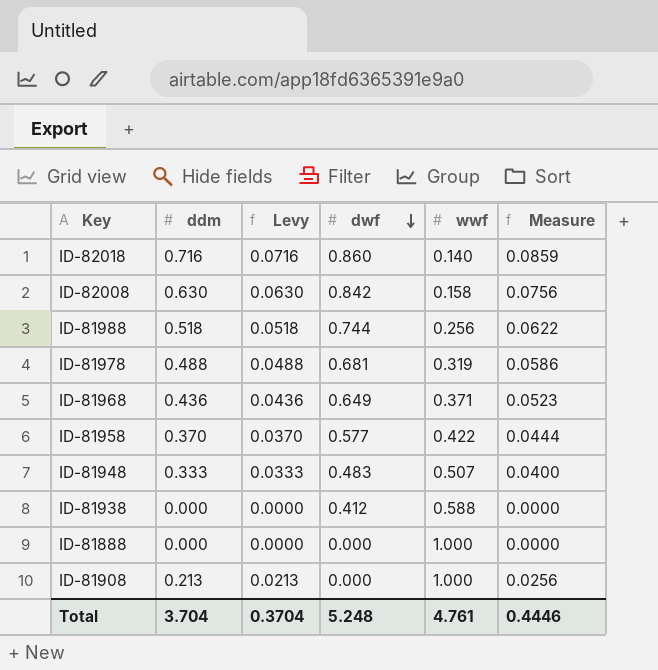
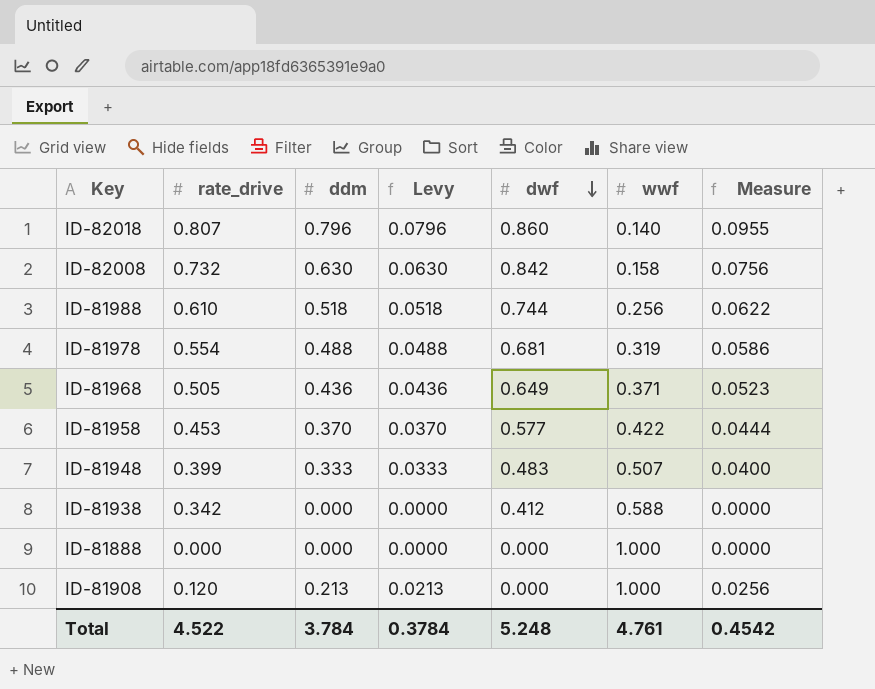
column rate_drive | position: none -> 2
ID-82018 | ddm: 0.716 -> 0.796
ID-82018 | Levy: 0.0716 -> 0.0796
ID-82018 | Measure: 0.0859 -> 0.0955
Total | ddm: 3.704 -> 3.784
Total | Levy: 0.3704 -> 0.3784
Total | Measure: 0.4446 -> 0.4542

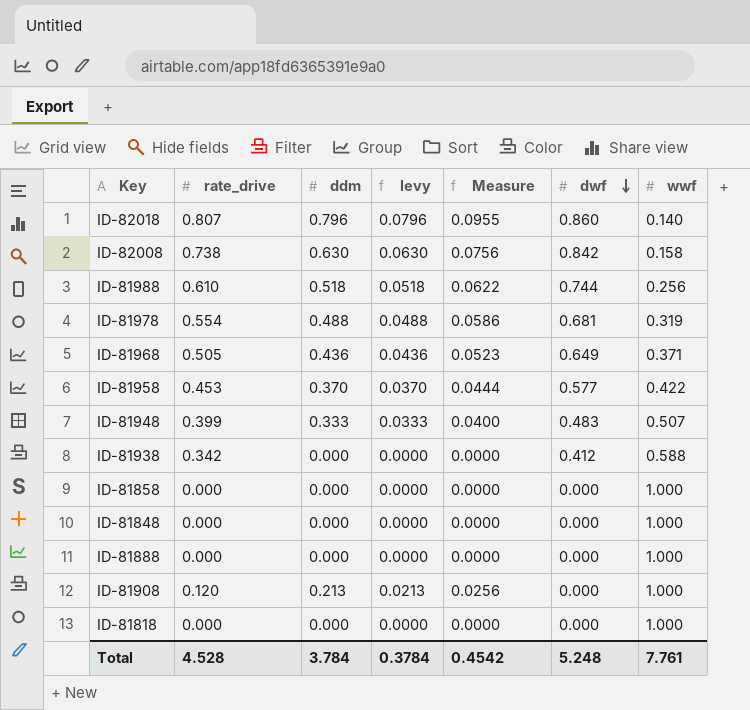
column name: Levy -> levy
column Measure | position: 7 -> 5
ID-82008 | rate_drive: 0.732 -> 0.738
row ID-81858: none -> 0.000 | 0.000 | 0.0000 | 0.0000 | 0.000 | 1.000
row ID-81848: none -> 0.000 | 0.000 | 0.0000 | 0.0000 | 0.000 | 1.000
row ID-81818: none -> 0.000 | 0.000 | 0.0000 | 0.0000 | 0.000 | 1.000
Total | rate_drive: 4.522 -> 4.528
Total | wwf: 4.761 -> 7.761

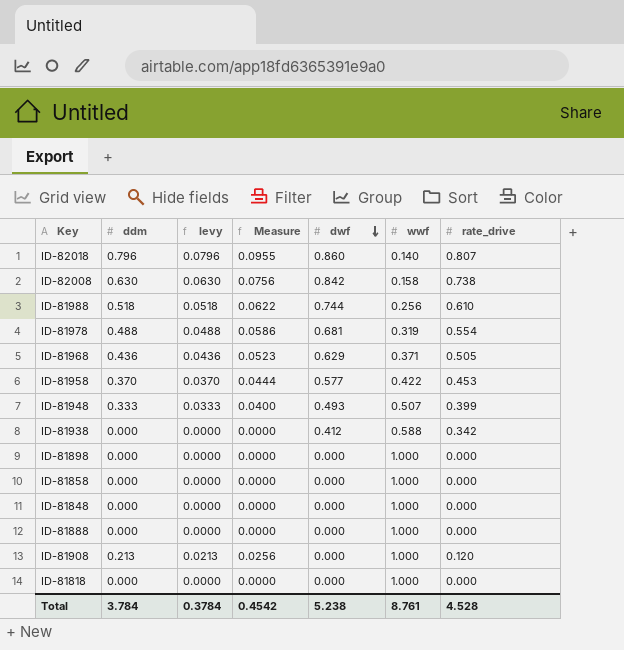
column rate_drive | position: 2 -> 7
ID-81968 | dwf: 0.649 -> 0.629
ID-81948 | dwf: 0.483 -> 0.493
row ID-81898: none -> 0.000 | 0.0000 | 0.0000 | 0.000 | 1.000 | 0.000
Total | dwf: 5.248 -> 5.238
Total | wwf: 7.761 -> 8.761

